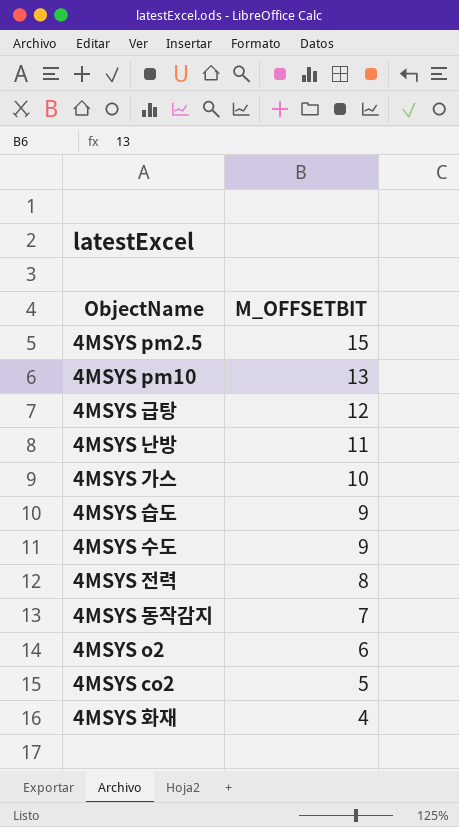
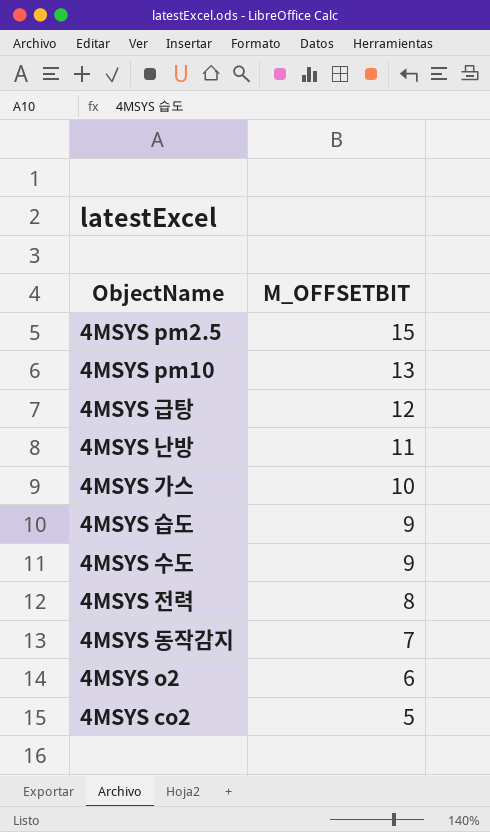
row 4MSYS 화재: 4 -> none

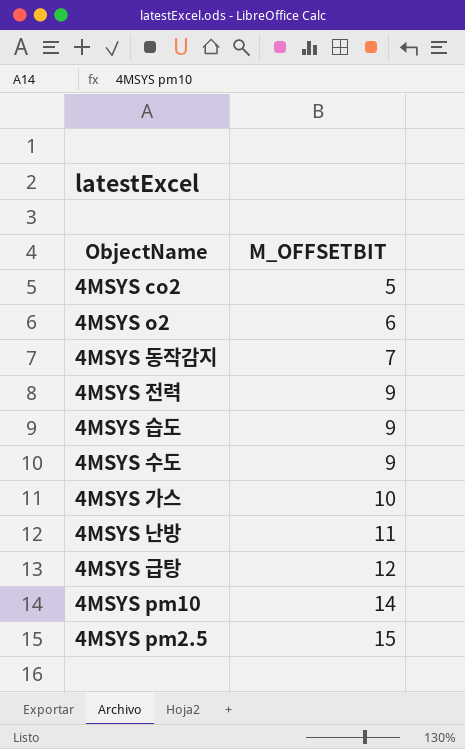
row order: M_OFFSETBIT descending -> M_OFFSETBIT ascending
4MSYS 전력 | M_OFFSETBIT: 8 -> 9
4MSYS pm10 | M_OFFSETBIT: 13 -> 14

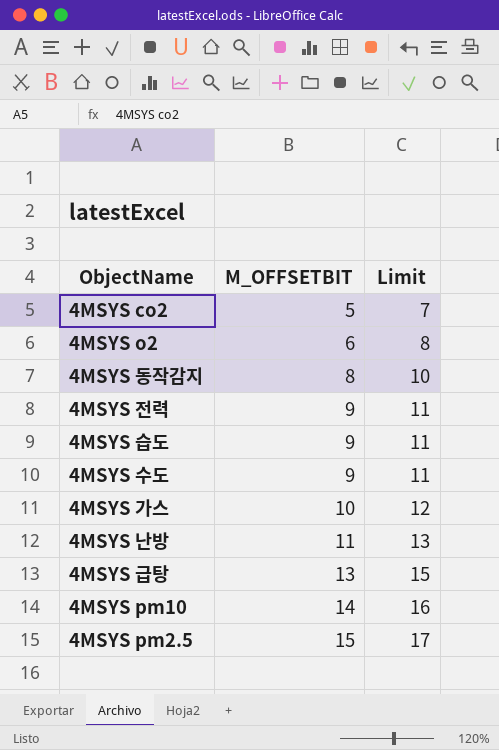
column Limit | formula: none -> [M_OFFSETBIT] + 2
4MSYS 동작감지 | M_OFFSETBIT: 7 -> 8
4MSYS 급탕 | M_OFFSETBIT: 12 -> 13

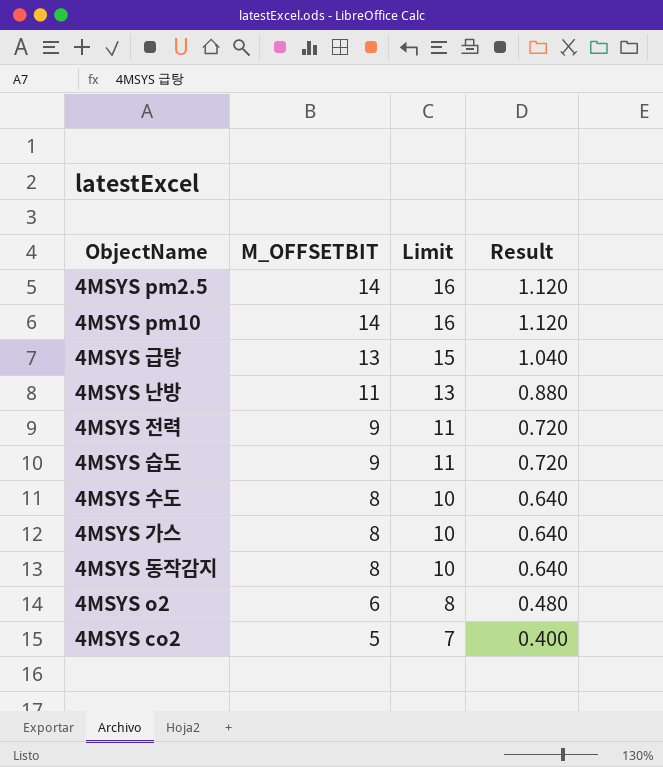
row order: M_OFFSETBIT ascending -> M_OFFSETBIT descending
column Result | formula: none -> [M_OFFSETBIT] * 0.08
4MSYS pm2.5 | M_OFFSETBIT: 15 -> 14
4MSYS pm2.5 | Limit: 17 -> 16
4MSYS 수도 | M_OFFSETBIT: 9 -> 8
4MSYS 수도 | Limit: 11 -> 10
4MSYS 가스 | M_OFFSETBIT: 10 -> 8
4MSYS 가스 | Limit: 12 -> 10

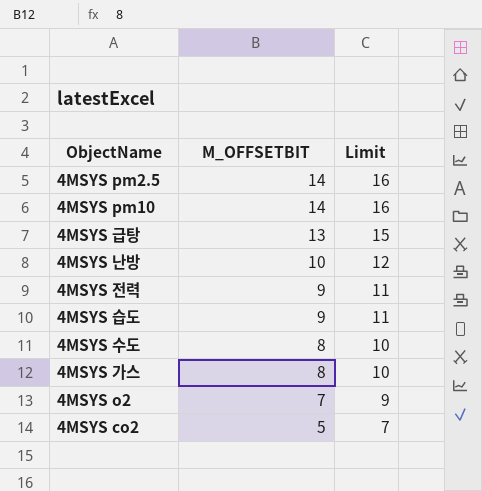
column Result | formula: [M_OFFSETBIT] * 0.08 -> none
row 4MSYS 동작감지: 8 | 10 | 0.640 -> none
4MSYS 난방 | M_OFFSETBIT: 11 -> 10
4MSYS 난방 | Limit: 13 -> 12
4MSYS o2 | M_OFFSETBIT: 6 -> 7
4MSYS o2 | Limit: 8 -> 9

